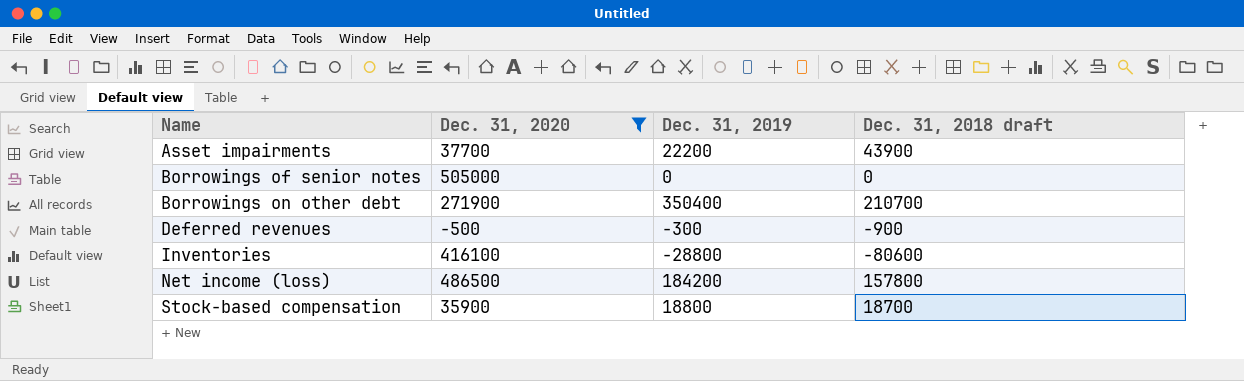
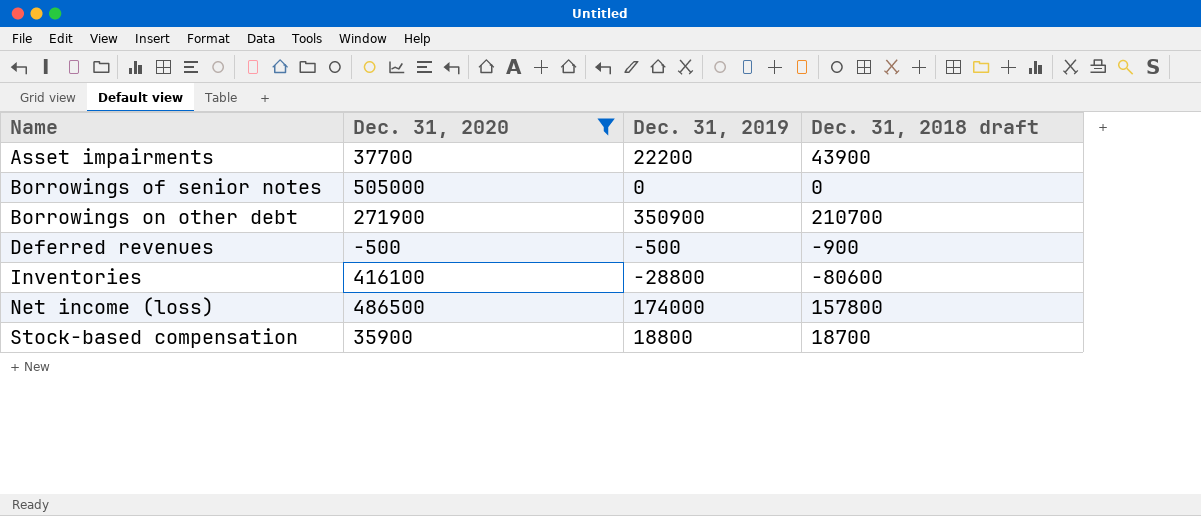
Borrowings on other debt | Dec. 31, 2019: 350400 -> 350900
Deferred revenues | Dec. 31, 2019: -300 -> -500
Net income (loss) | Dec. 31, 2019: 184200 -> 174000

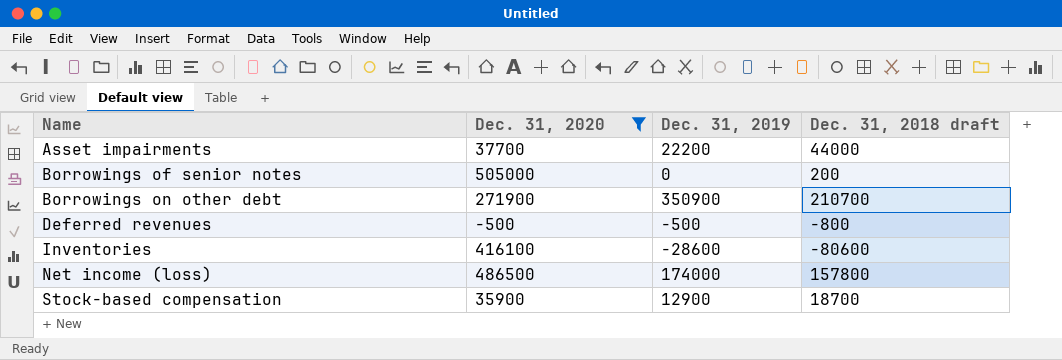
Asset impairments | Dec. 31, 2018 draft: 43900 -> 44000
Borrowings of senior notes | Dec. 31, 2018 draft: 0 -> 200
Deferred revenues | Dec. 31, 2018 draft: -900 -> -800
Inventories | Dec. 31, 2019: -28800 -> -28600
Stock-based compensation | Dec. 31, 2019: 18800 -> 12900

